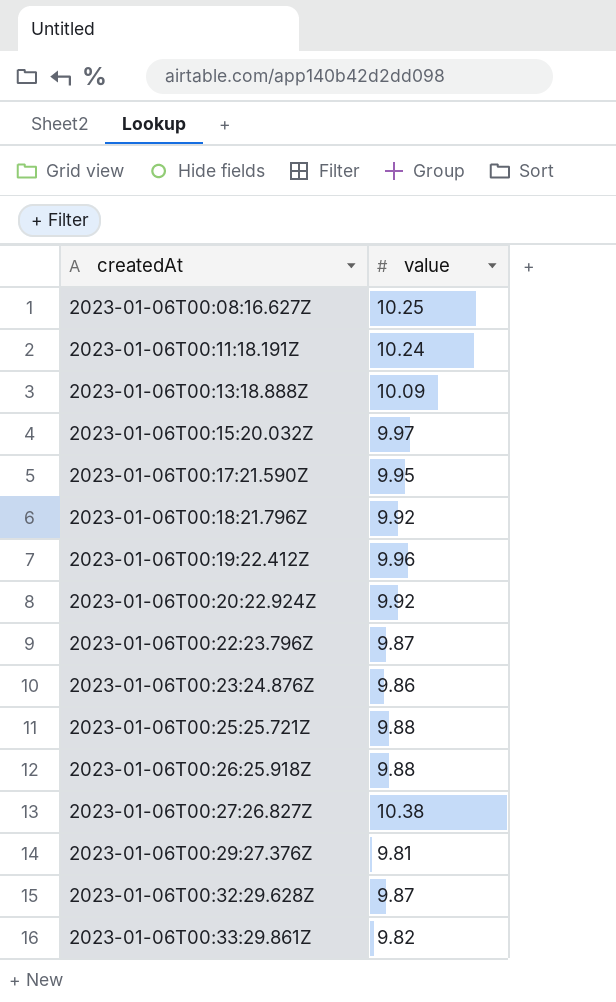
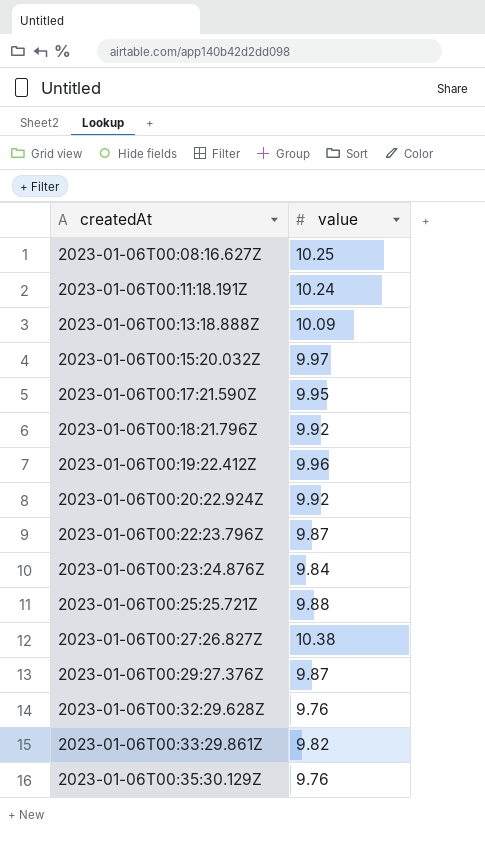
row 2023-01-06T00:26:25.918Z: 9.88 -> none
2023-01-06T00:23:24.876Z | value: 9.86 -> 9.84
2023-01-06T00:29:27.376Z | value: 9.81 -> 9.87
2023-01-06T00:32:29.628Z | value: 9.87 -> 9.76
row 2023-01-06T00:35:30.129Z: none -> 9.76

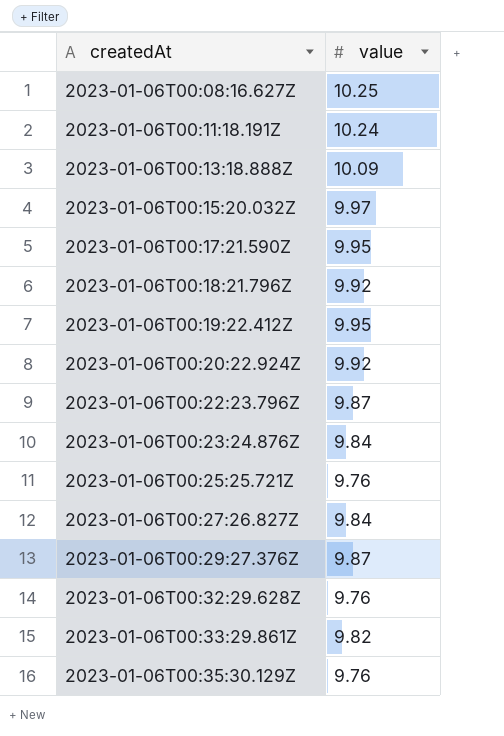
2023-01-06T00:19:22.412Z | value: 9.96 -> 9.95
2023-01-06T00:25:25.721Z | value: 9.88 -> 9.76
2023-01-06T00:27:26.827Z | value: 10.38 -> 9.84

